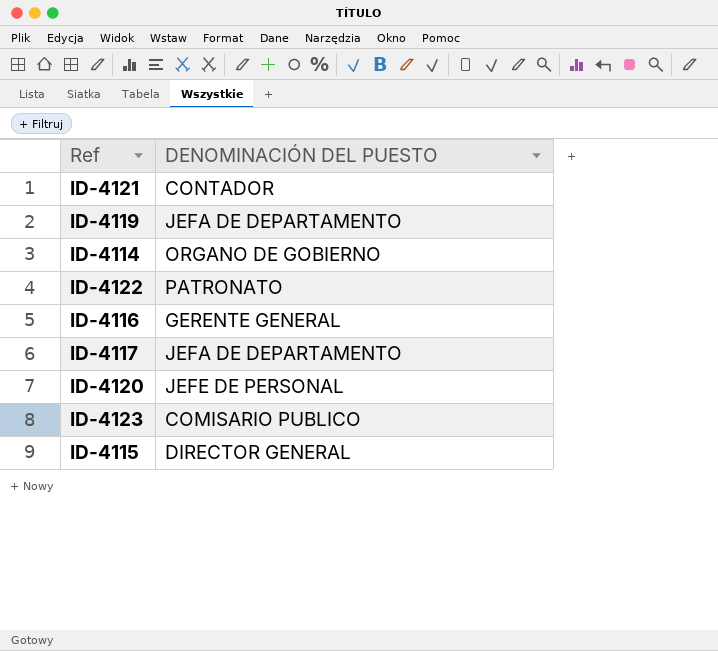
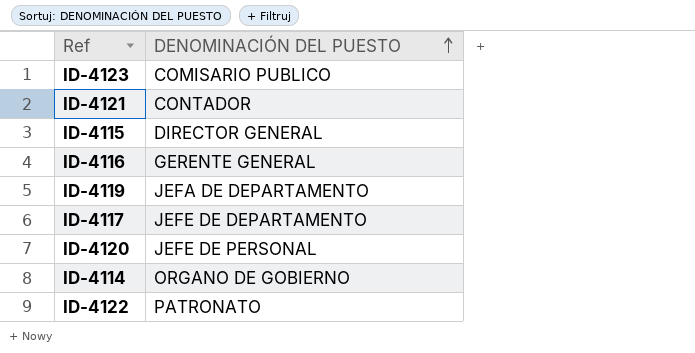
row order: none -> DENOMINACIÓN DEL PUESTO ascending
ID-4117 | DENOMINACIÓN DEL PUESTO: JEFA DE DEPARTAMENTO -> JEFE DE DEPARTAMENTO

